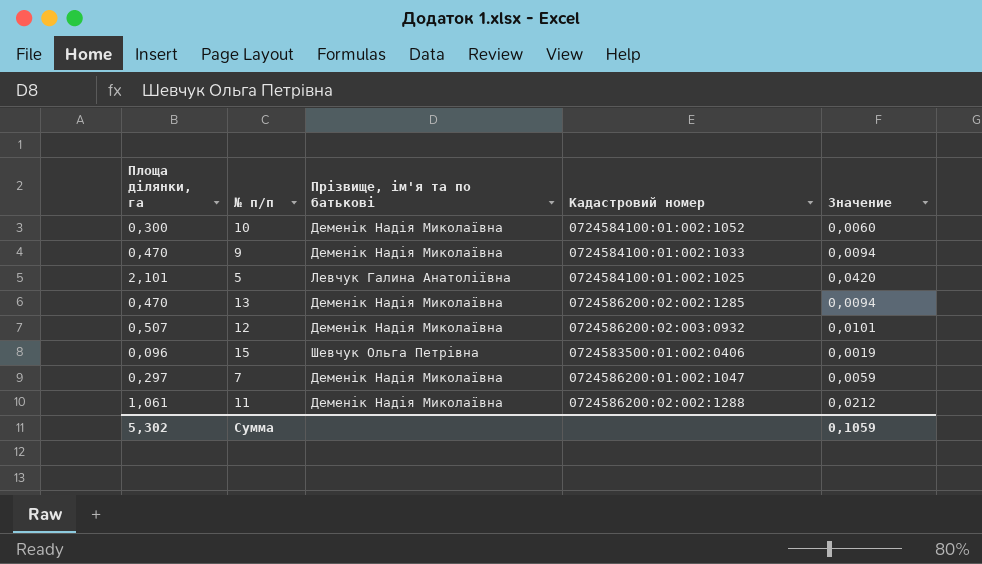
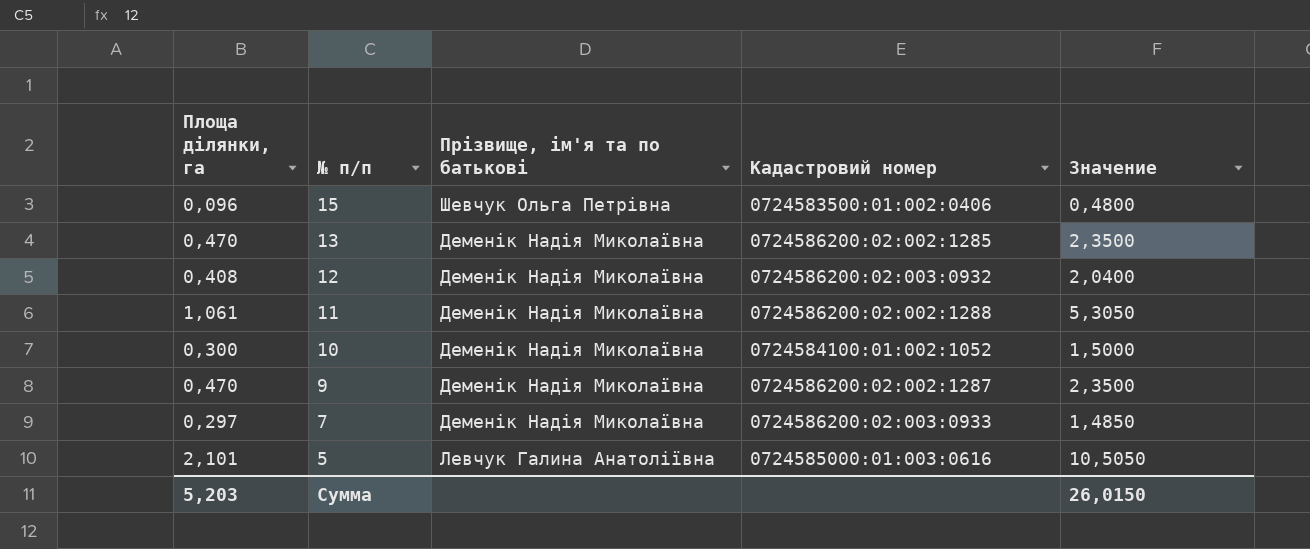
row order: none -> № п/п descending
column Значение | formula: [Площа ділянки, га] * 0,02 -> [Площа ділянки, га] * 5
12 | Площа ділянки, га: 0,507 -> 0,408
9 | Кадастровий номер: 0724584100:01:002:1033 -> 0724586200:02:002:1287
7 | Кадастровий номер: 0724586200:01:002:1047 -> 0724586200:02:003:0933
5 | Кадастровий номер: 0724584100:01:002:1025 -> 0724585000:01:003:0616
Сумма | Площа ділянки, га: 5,302 -> 5,203
Сумма | Значение: 0,1059 -> 26,0150

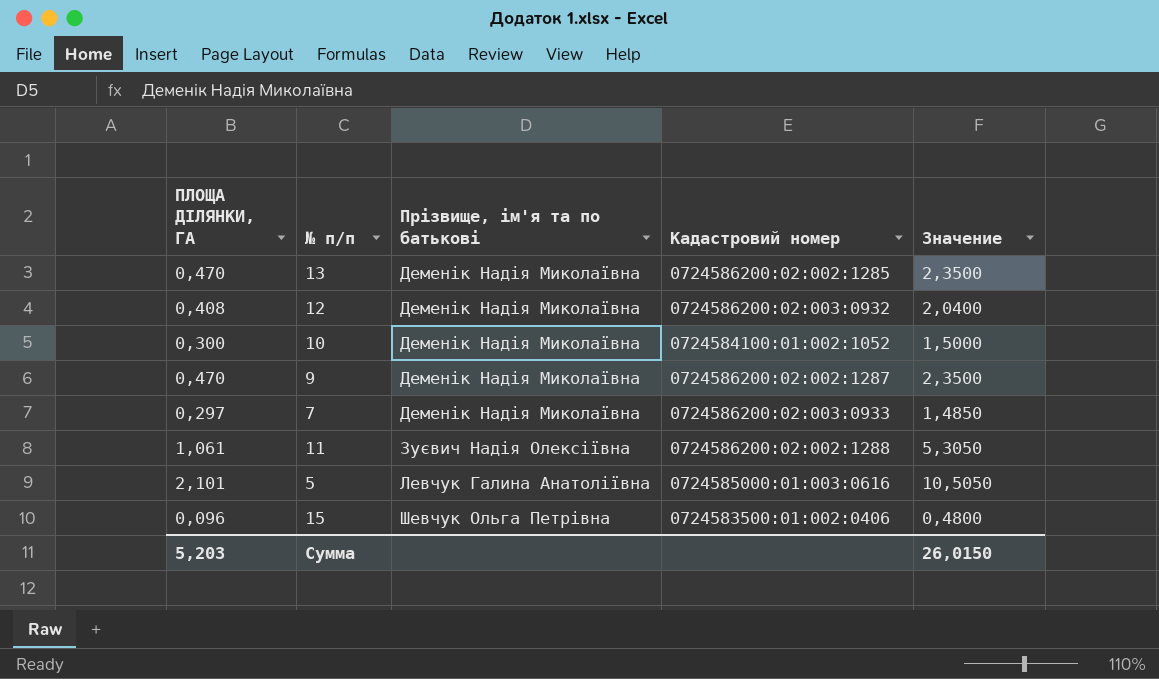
row order: № п/п descending -> Прізвище, ім'я та по батькові ascending
column name: Площа ділянки, га -> ПЛОЩА ДІЛЯНКИ, ГА
11 | Прізвище, ім'я та по батькові: Деменік Надія Миколаївна -> Зуєвич Надія Олексіївна

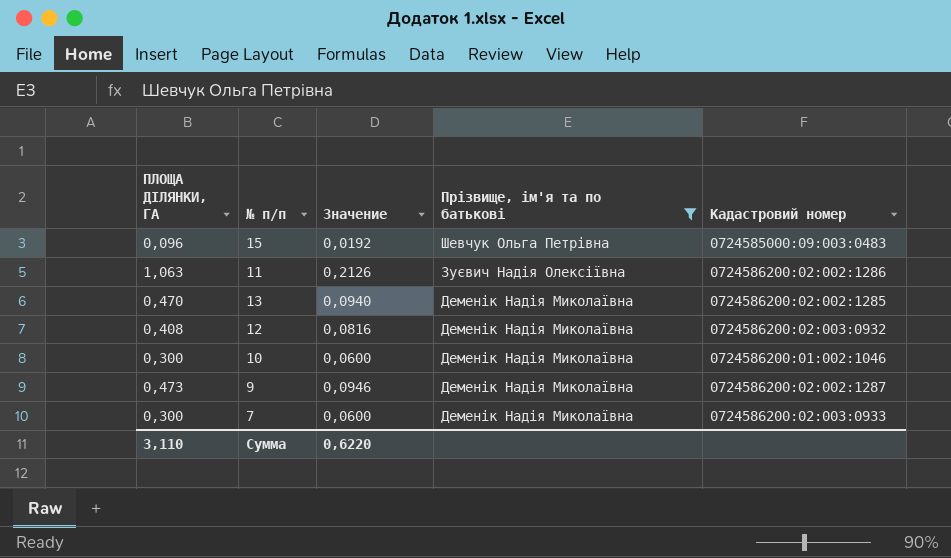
filter: none -> Прізвище, ім'я та по батькові != Левчук Галина Анатоліївна
row order: Прізвище, ім'я та по батькові ascending -> Прізвище, ім'я та по батькові descending
column Значение | formula: [ПЛОЩА ДІЛЯНКИ, ГА] * 5 -> [ПЛОЩА ДІЛЯНКИ, ГА] * 0,2
column Значение | position: 5 -> 3
15 | Кадастровий номер: 0724583500:01:002:0406 -> 0724585000:09:003:0483
11 | ПЛОЩА ДІЛЯНКИ, ГА: 1,061 -> 1,063
11 | Кадастровий номер: 0724586200:02:002:1288 -> 0724586200:02:002:1286
10 | Кадастровий номер: 0724584100:01:002:1052 -> 0724586200:01:002:1046
9 | ПЛОЩА ДІЛЯНКИ, ГА: 0,470 -> 0,473
7 | ПЛОЩА ДІЛЯНКИ, ГА: 0,297 -> 0,300
Сумма | ПЛОЩА ДІЛЯНКИ, ГА: 5,203 -> 3,110
Сумма | Значение: 26,0150 -> 0,6220

